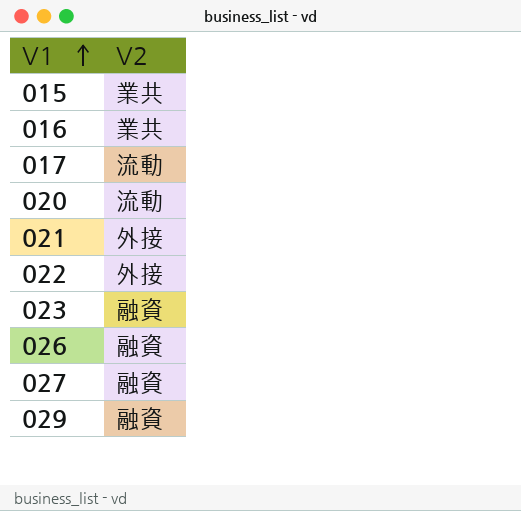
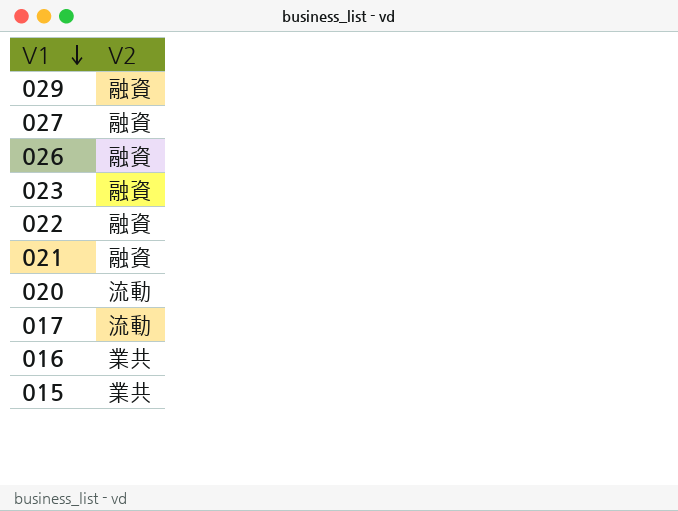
row order: V1 ascending -> V1 descending
022 | V2: 外接 -> 融資
021 | V2: 外接 -> 融資

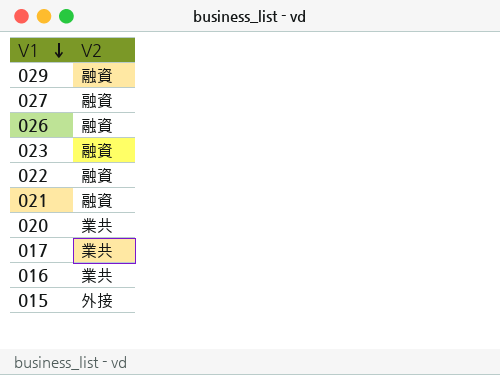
020 | V2: 流動 -> 業共
017 | V2: 流動 -> 業共
015 | V2: 業共 -> 外接

